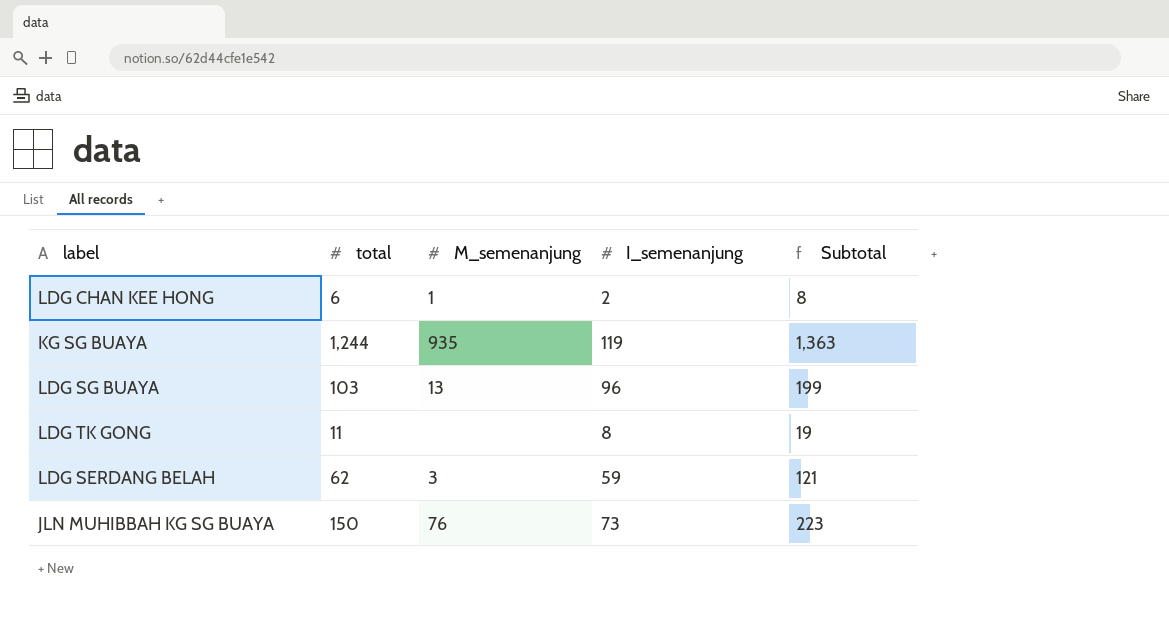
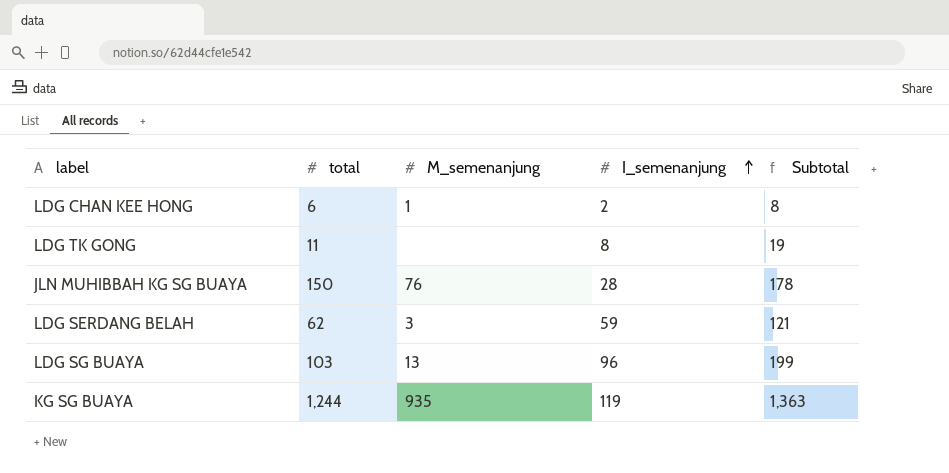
row order: none -> I_semenanjung ascending
JLN MUHIBBAH KG SG BUAYA | I_semenanjung: 73 -> 28
JLN MUHIBBAH KG SG BUAYA | Subtotal: 223 -> 178

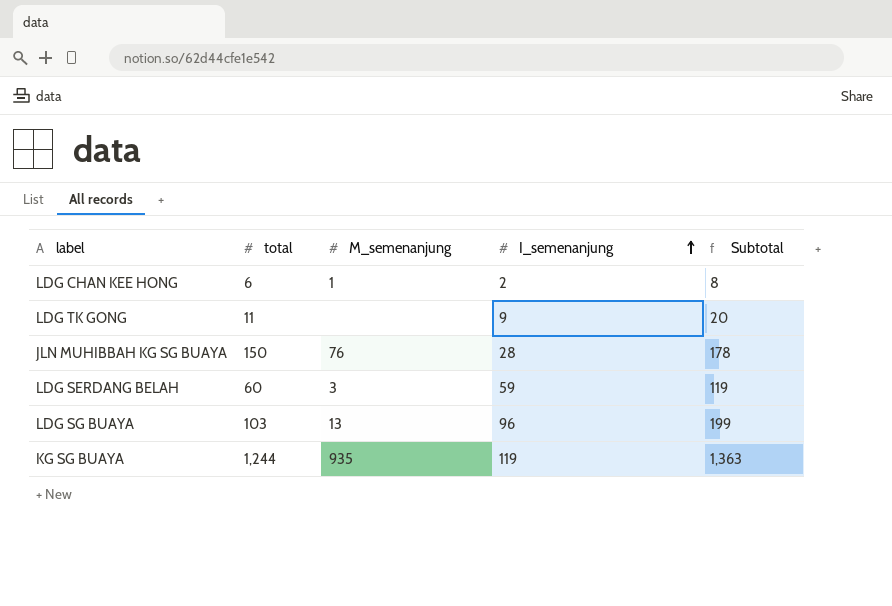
LDG TK GONG | I_semenanjung: 8 -> 9
LDG TK GONG | Subtotal: 19 -> 20
LDG SERDANG BELAH | total: 62 -> 60
LDG SERDANG BELAH | Subtotal: 121 -> 119

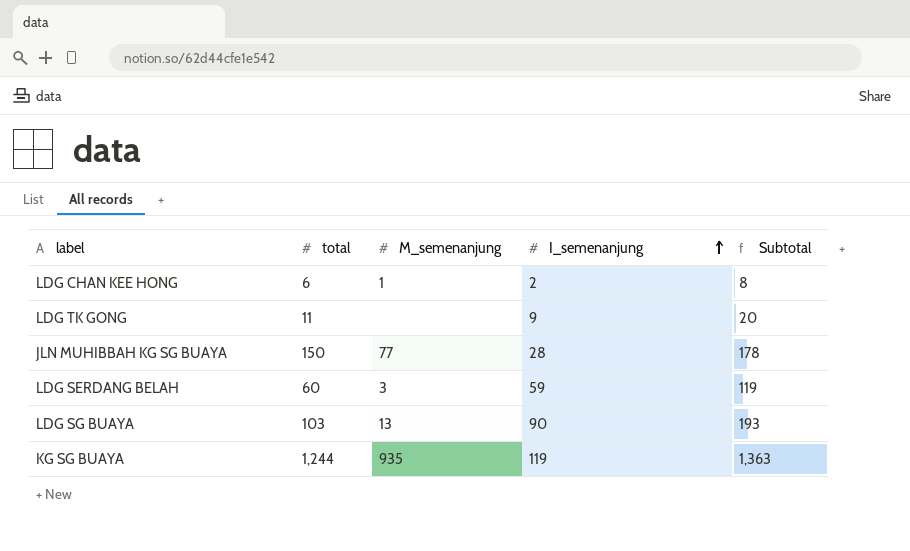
JLN MUHIBBAH KG SG BUAYA | M_semenanjung: 76 -> 77
LDG SG BUAYA | I_semenanjung: 96 -> 90
LDG SG BUAYA | Subtotal: 199 -> 193

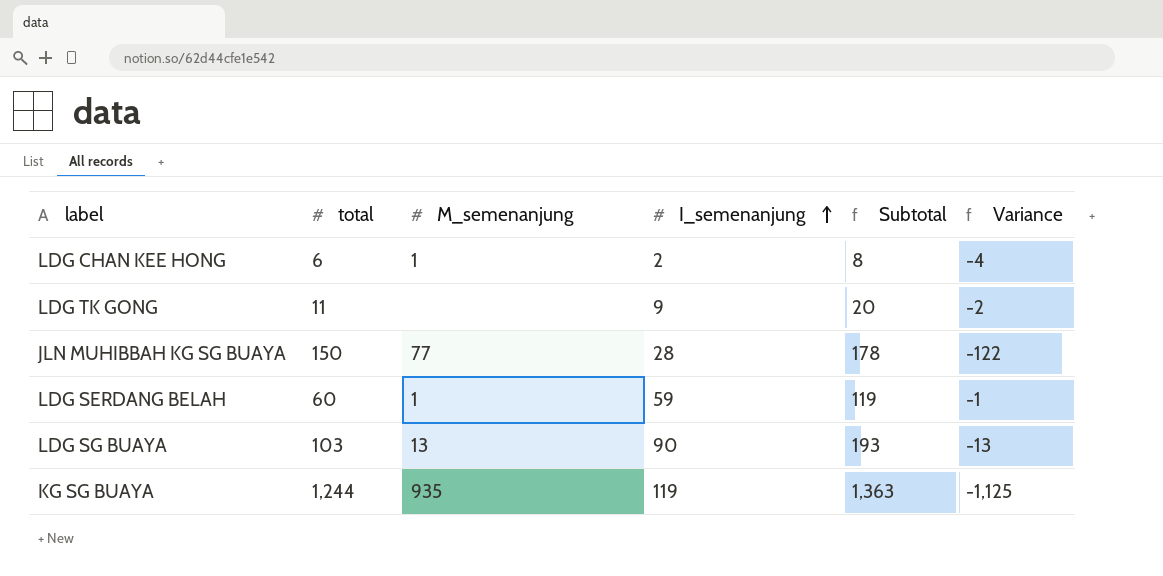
column Variance | formula: none -> [I_semenanjung] - [total]
LDG SERDANG BELAH | M_semenanjung: 3 -> 1

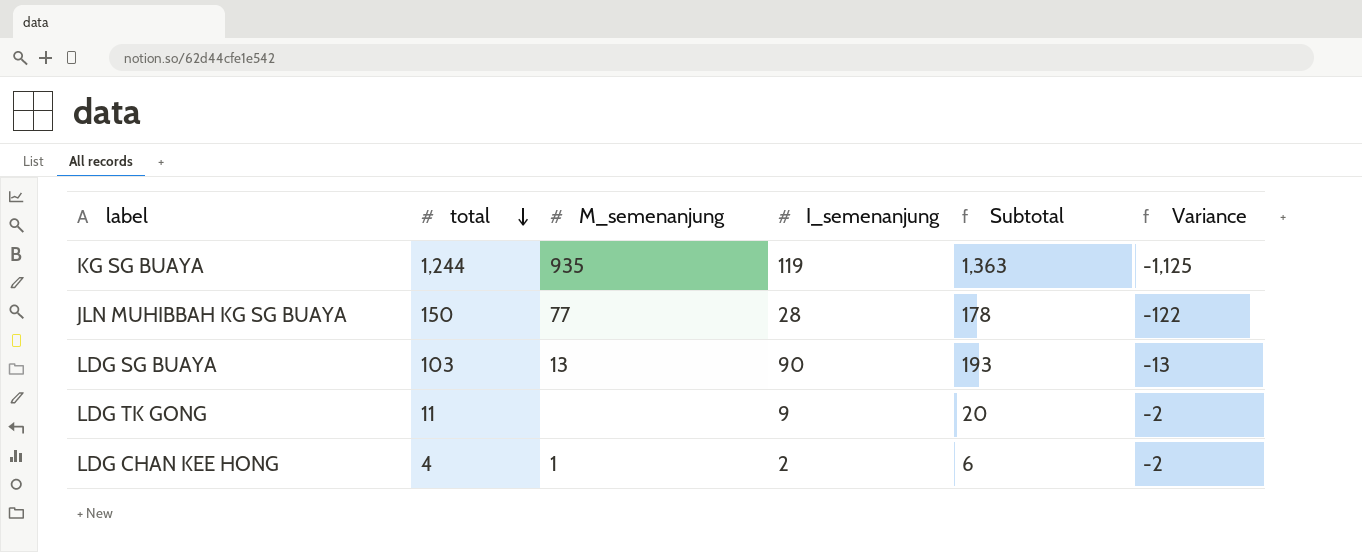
row order: I_semenanjung ascending -> total descending
row LDG SERDANG BELAH: 60 | 1 | 59 | 119 | -1 -> none
LDG CHAN KEE HONG | total: 6 -> 4
LDG CHAN KEE HONG | Subtotal: 8 -> 6
LDG CHAN KEE HONG | Variance: -4 -> -2

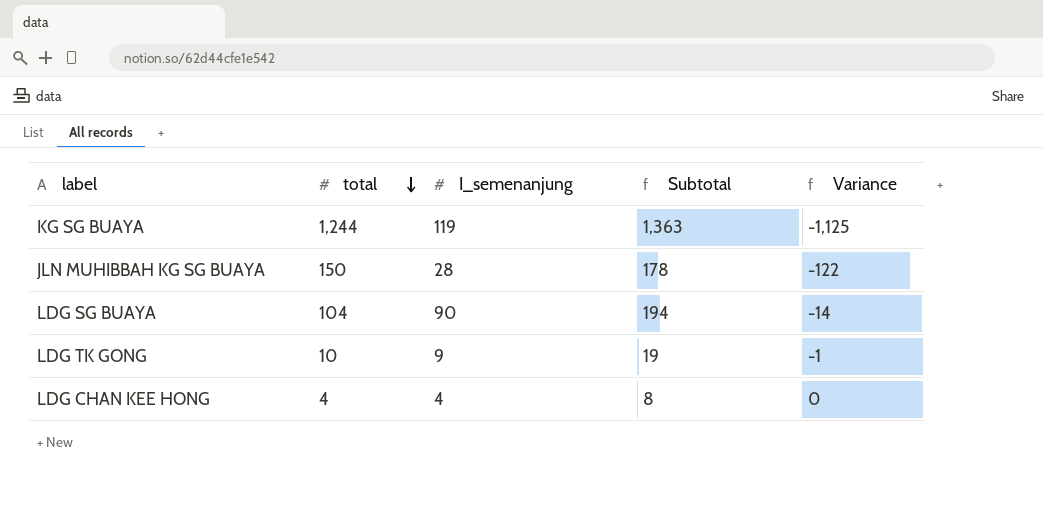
column M_semenanjung | position: 3 -> none
LDG SG BUAYA | total: 103 -> 104
LDG SG BUAYA | Subtotal: 193 -> 194
LDG SG BUAYA | Variance: -13 -> -14
LDG TK GONG | total: 11 -> 10
LDG TK GONG | Subtotal: 20 -> 19
LDG TK GONG | Variance: -2 -> -1
LDG CHAN KEE HONG | I_semenanjung: 2 -> 4
LDG CHAN KEE HONG | Subtotal: 6 -> 8
LDG CHAN KEE HONG | Variance: -2 -> 0

